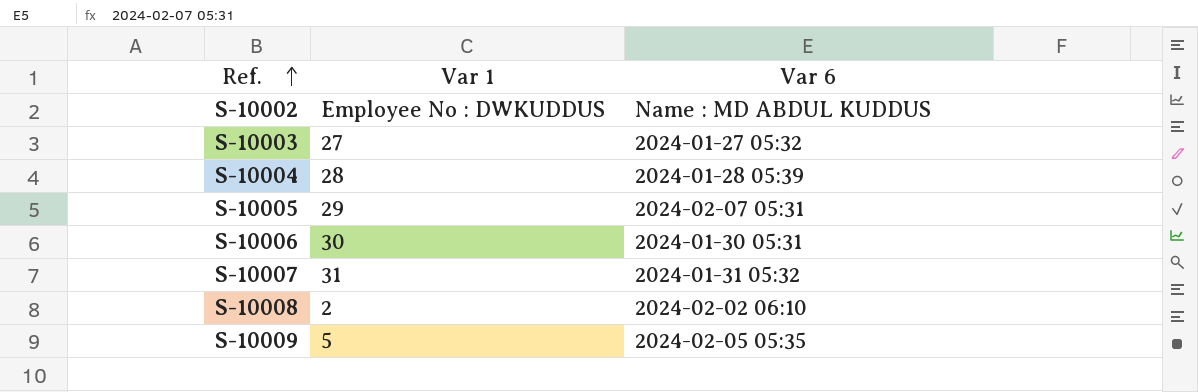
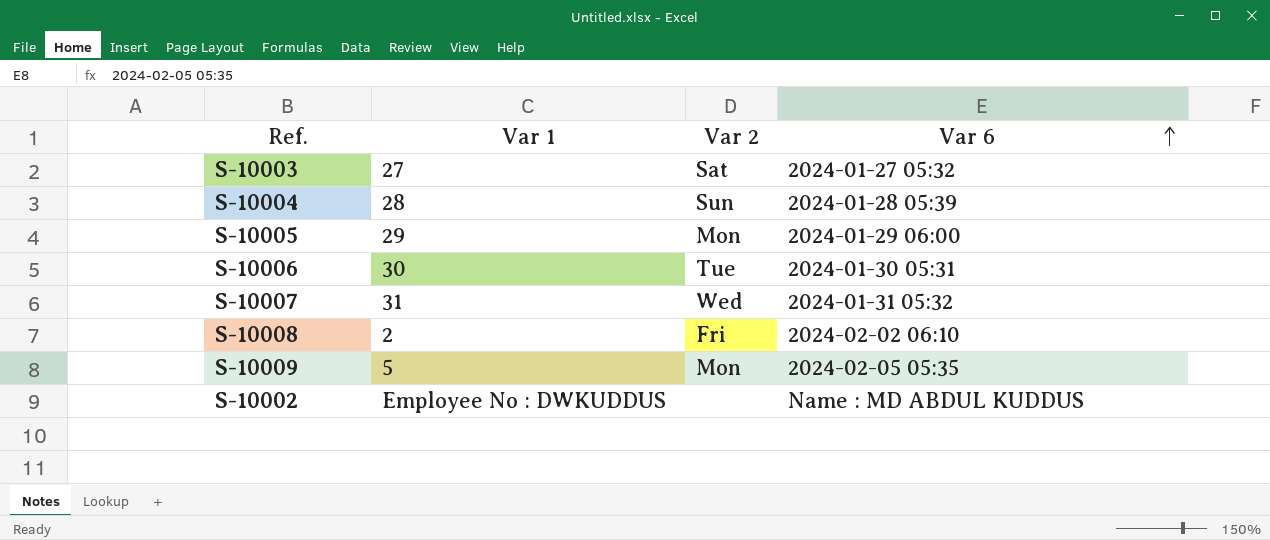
row order: Ref. ascending -> Var 6 ascending
column Var 2 | position: none -> 3
S-10005 | Var 6: 2024-02-07 05:31 -> 2024-01-29 06:00

